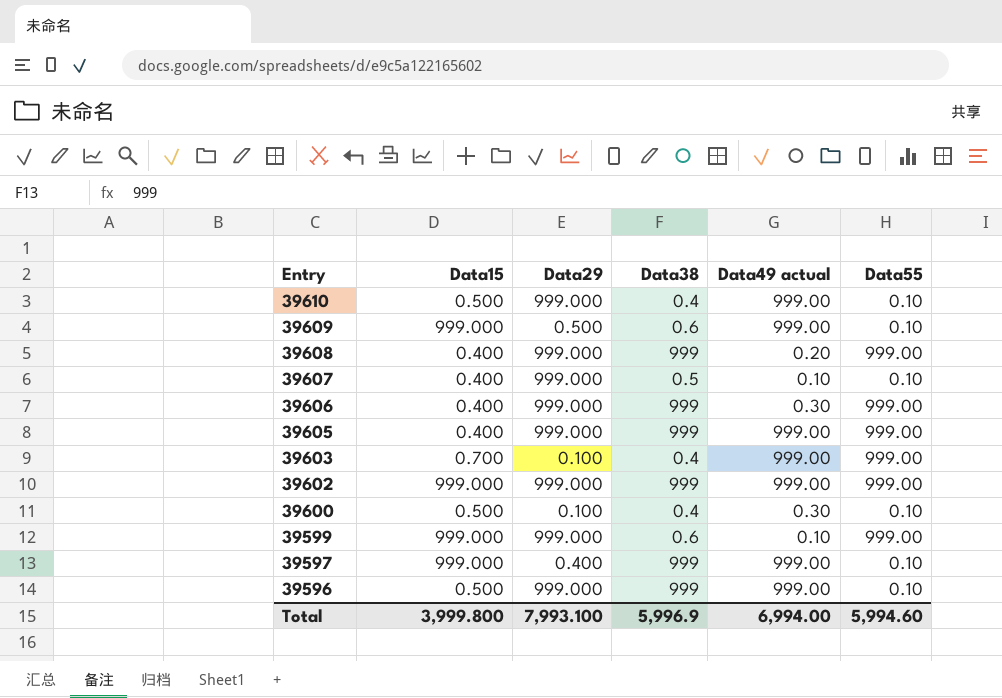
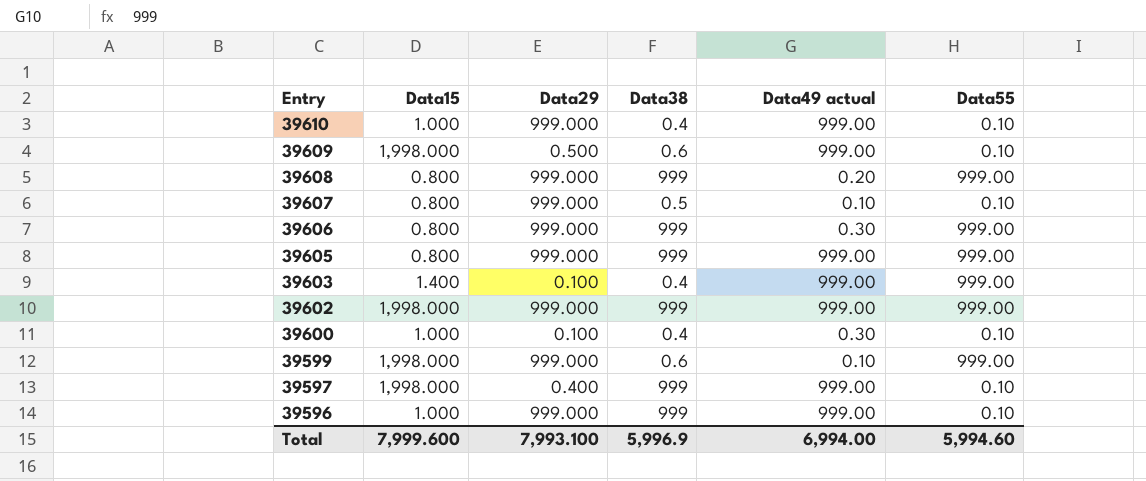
39610 | Data15: 0.500 -> 1.000
39609 | Data15: 999.000 -> 1,998.000
39608 | Data15: 0.400 -> 0.800
39607 | Data15: 0.400 -> 0.800
39606 | Data15: 0.400 -> 0.800
39605 | Data15: 0.400 -> 0.800
39603 | Data15: 0.700 -> 1.400
39602 | Data15: 999.000 -> 1,998.000
39600 | Data15: 0.500 -> 1.000
39599 | Data15: 999.000 -> 1,998.000
39597 | Data15: 999.000 -> 1,998.000
39596 | Data15: 0.500 -> 1.000
Total | Data15: 3,999.800 -> 7,999.600

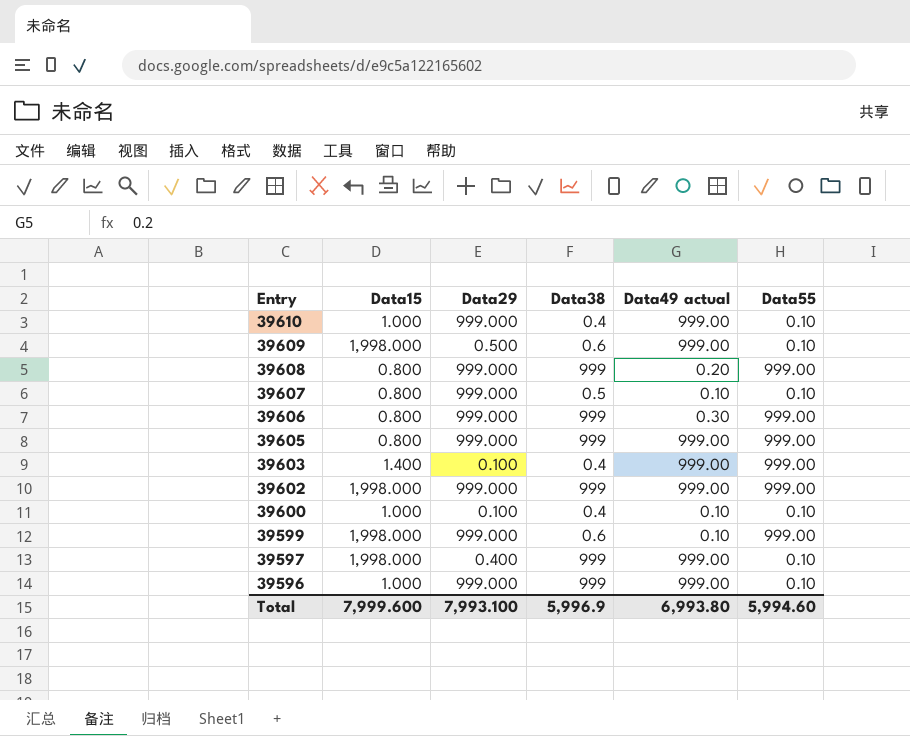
39600 | Data49 actual: 0.30 -> 0.10
Total | Data49 actual: 6,994.00 -> 6,993.80

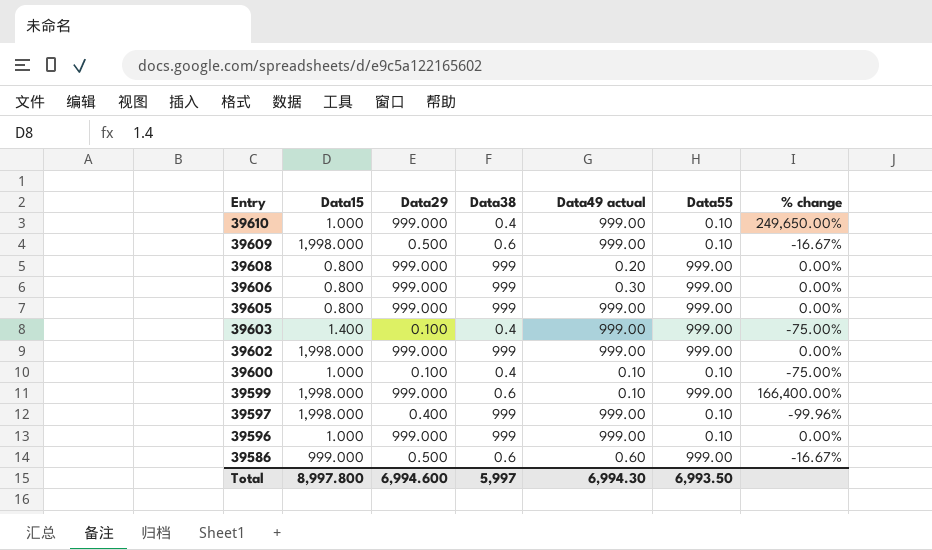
column % change | formula: none -> ([Data29] - [Data38]) / [Data38]
row 39607: 0.800 | 999.000 | 0.5 | 0.10 | 0.10 -> none
row 39586: none -> 999.000 | 0.500 | 0.6 | 0.60 | 999.00 | -16.67%
Total | Data15: 7,999.600 -> 8,997.800
Total | Data29: 7,993.100 -> 6,994.600
Total | Data38: 5,996.9 -> 5,997
Total | Data49 actual: 6,993.80 -> 6,994.30
Total | Data55: 5,994.60 -> 6,993.50

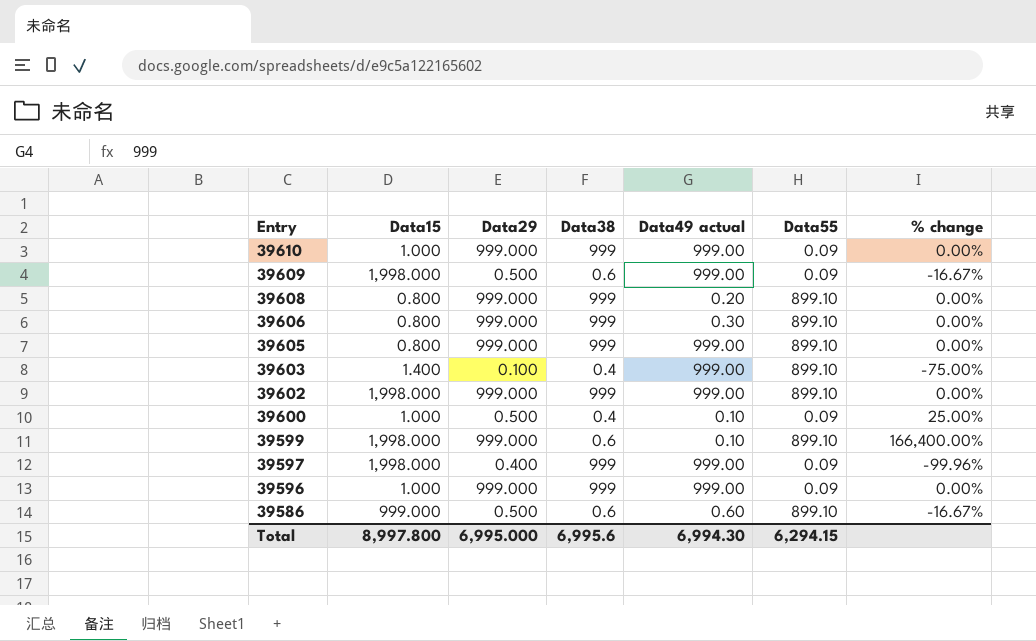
39610 | Data38: 0.4 -> 999
39610 | Data55: 0.10 -> 0.09
39610 | % change: 249,650.00% -> 0.00%
39609 | Data55: 0.10 -> 0.09
39608 | Data55: 999.00 -> 899.10
39606 | Data55: 999.00 -> 899.10
39605 | Data55: 999.00 -> 899.10
39603 | Data55: 999.00 -> 899.10
39602 | Data55: 999.00 -> 899.10
39600 | Data29: 0.100 -> 0.500
39600 | Data55: 0.10 -> 0.09
39600 | % change: -75.00% -> 25.00%
39599 | Data55: 999.00 -> 899.10
39597 | Data55: 0.10 -> 0.09
39596 | Data55: 0.10 -> 0.09
39586 | Data55: 999.00 -> 899.10
Total | Data29: 6,994.600 -> 6,995.000
Total | Data38: 5,997 -> 6,995.6
Total | Data55: 6,993.50 -> 6,294.15

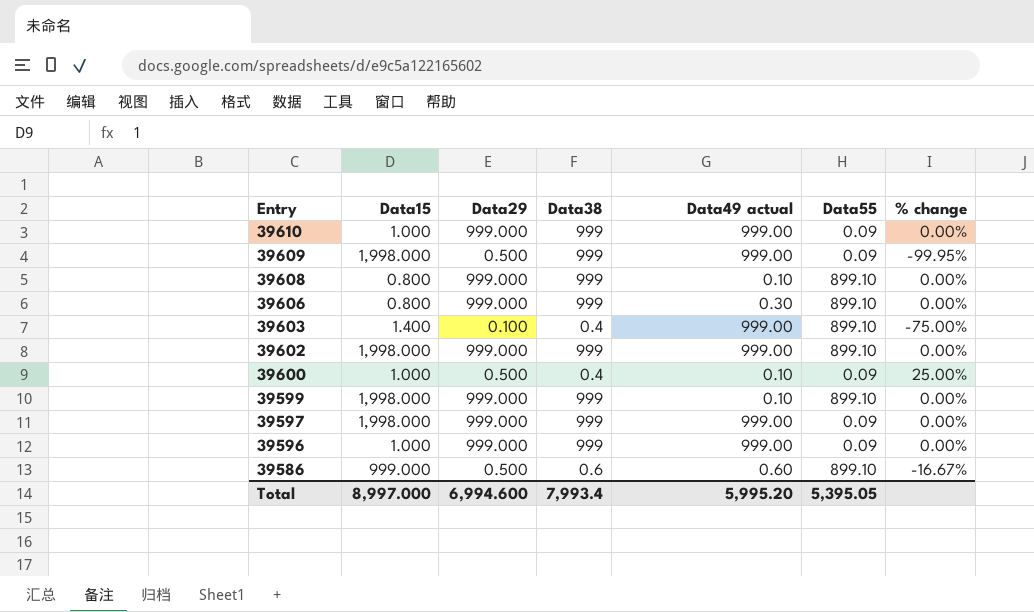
row 39605: 0.800 | 999.000 | 999 | 999.00 | 899.10 | 0.00% -> none
39609 | Data38: 0.6 -> 999
39609 | % change: -16.67% -> -99.95%
39608 | Data49 actual: 0.20 -> 0.10
39599 | Data38: 0.6 -> 999
39599 | % change: 166,400.00% -> 0.00%
39597 | Data29: 0.400 -> 999.000
39597 | % change: -99.96% -> 0.00%
Total | Data15: 8,997.800 -> 8,997.000
Total | Data29: 6,995.000 -> 6,994.600
Total | Data38: 6,995.6 -> 7,993.4
Total | Data49 actual: 6,994.30 -> 5,995.20
Total | Data55: 6,294.15 -> 5,395.05

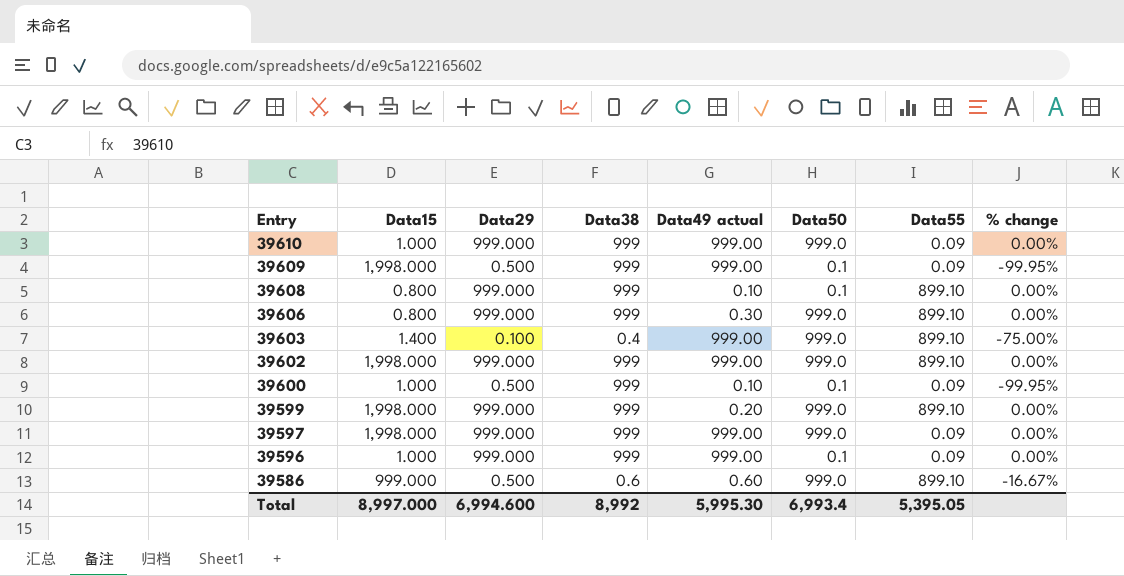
column Data50 | position: none -> 6
39600 | Data38: 0.4 -> 999
39600 | % change: 25.00% -> -99.95%
39599 | Data49 actual: 0.10 -> 0.20
Total | Data38: 7,993.4 -> 8,992
Total | Data49 actual: 5,995.20 -> 5,995.30

